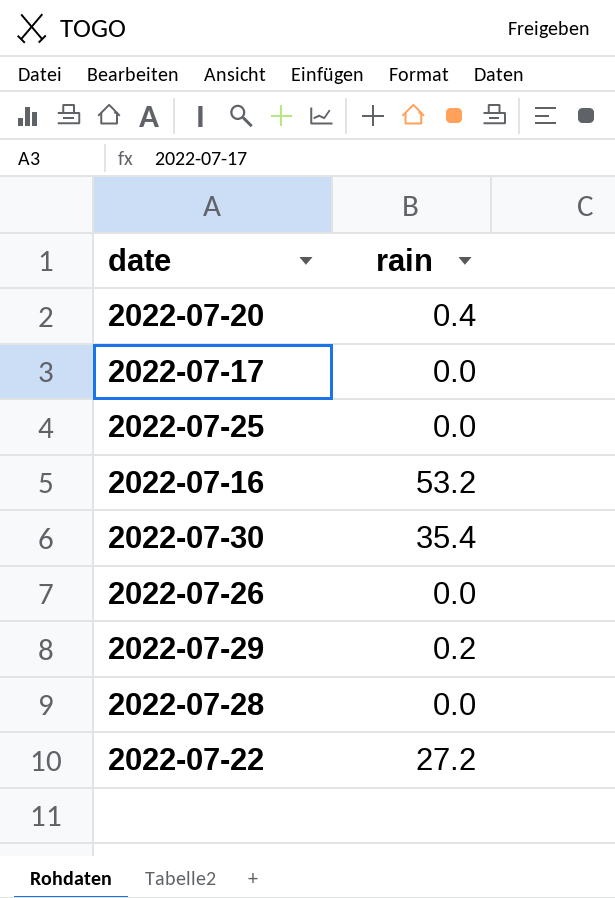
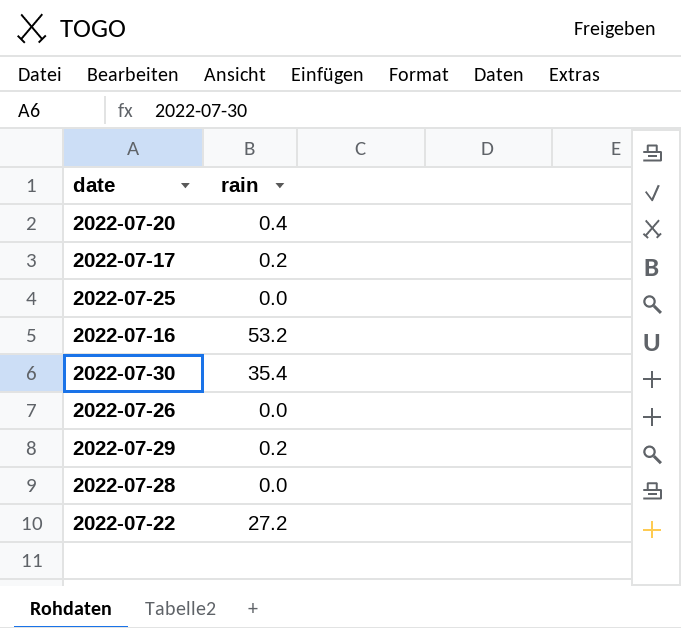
2022-07-17 | rain: 0.0 -> 0.2

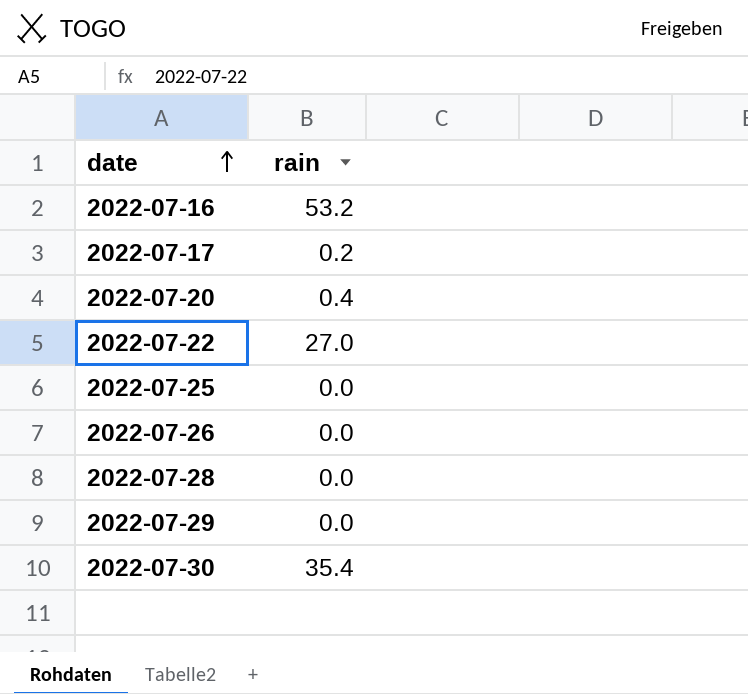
row order: none -> date ascending
2022-07-22 | rain: 27.2 -> 27.0
2022-07-29 | rain: 0.2 -> 0.0

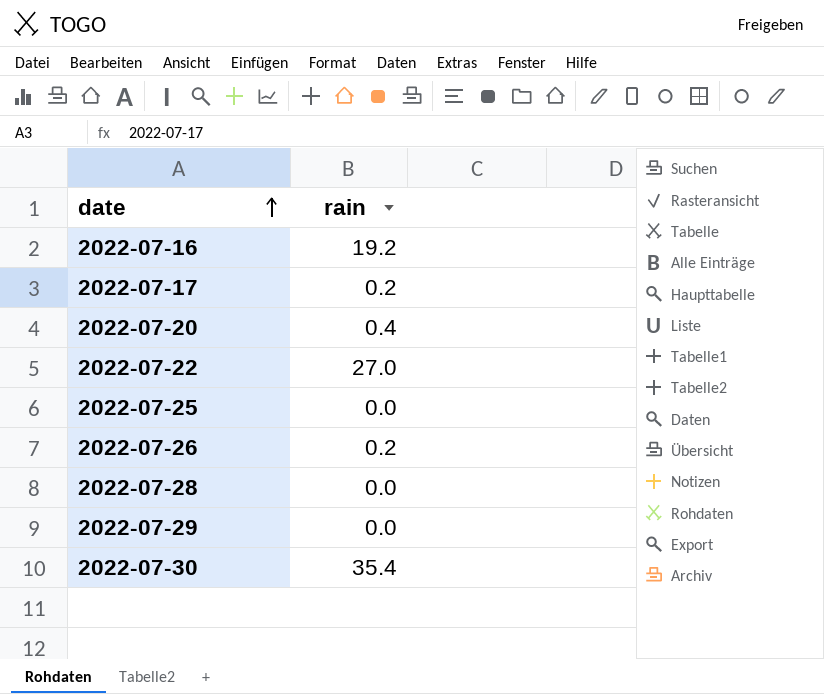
2022-07-16 | rain: 53.2 -> 19.2
2022-07-26 | rain: 0.0 -> 0.2

